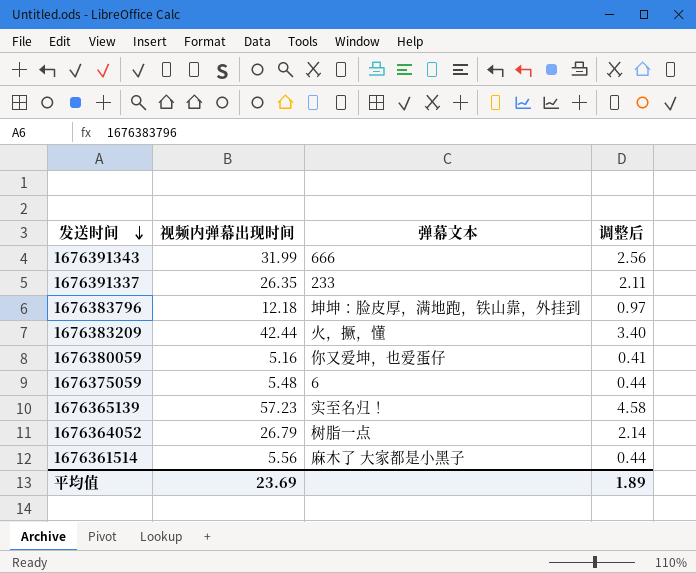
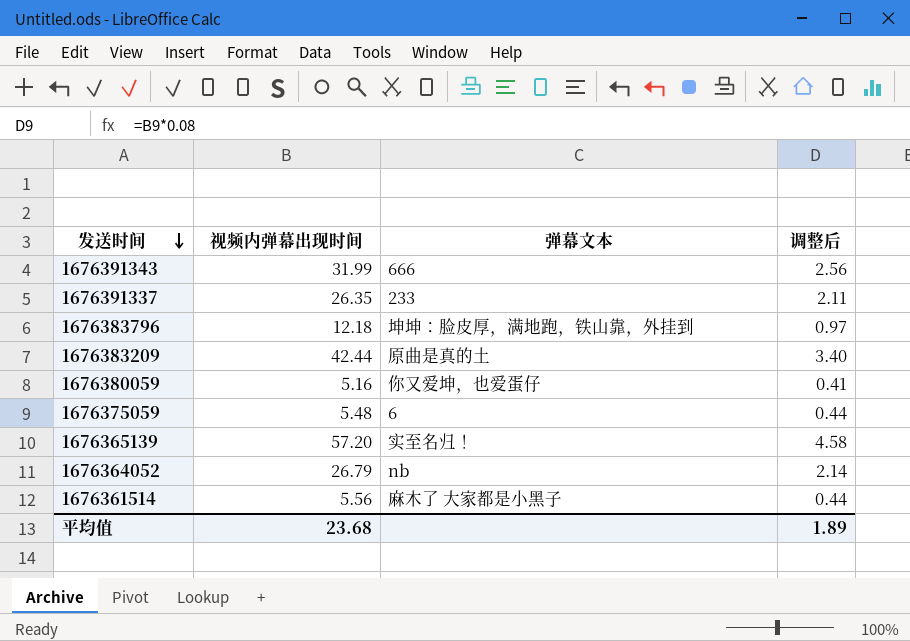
1676383209 | 弹幕文本: 火，撅，懂 -> 原曲是真的土
1676365139 | 视频内弹幕出现时间: 57.23 -> 57.20
1676364052 | 弹幕文本: 树脂一点 -> nb
平均值 | 视频内弹幕出现时间: 23.69 -> 23.68

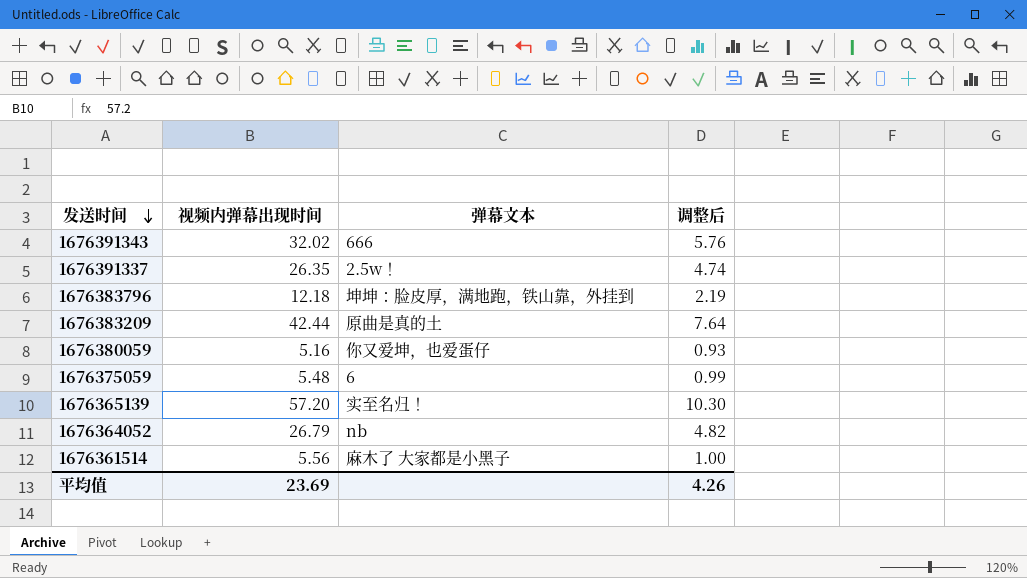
column 调整后 | formula: [视频内弹幕出现时间] * 0.08 -> [视频内弹幕出现时间] * 0.18
1676391343 | 视频内弹幕出现时间: 31.99 -> 32.02
1676391337 | 弹幕文本: 233 -> 2.5w！
平均值 | 视频内弹幕出现时间: 23.68 -> 23.69
平均值 | 调整后: 1.89 -> 4.26

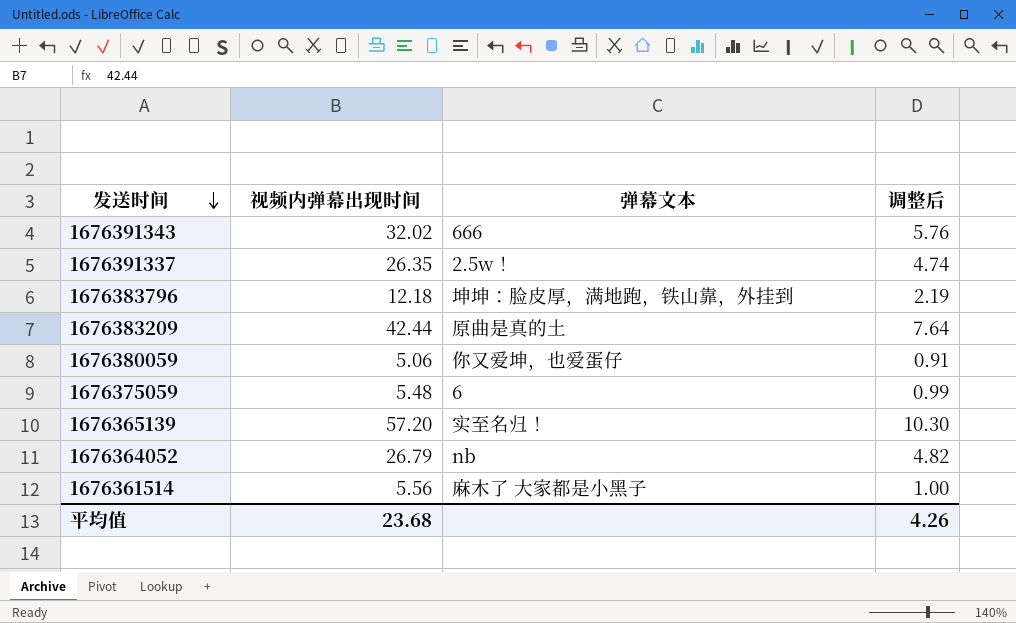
1676380059 | 视频内弹幕出现时间: 5.16 -> 5.06
1676380059 | 调整后: 0.93 -> 0.91
平均值 | 视频内弹幕出现时间: 23.69 -> 23.68

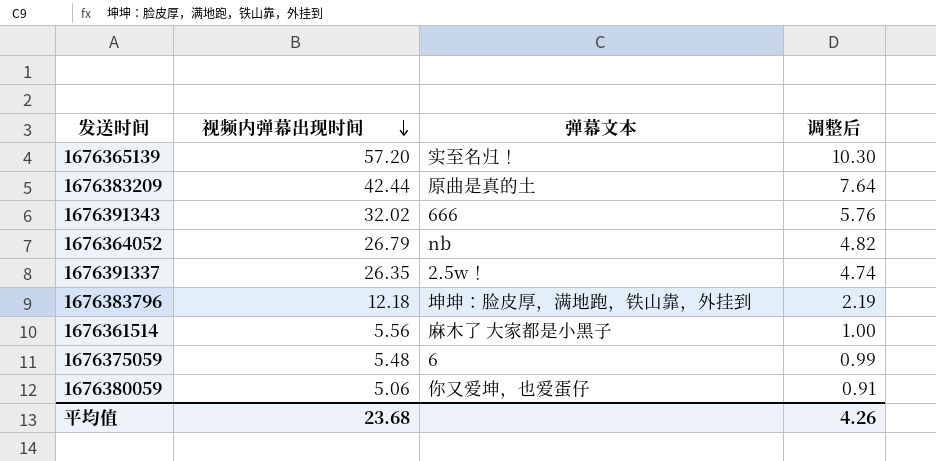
row order: 发送时间 descending -> 视频内弹幕出现时间 descending

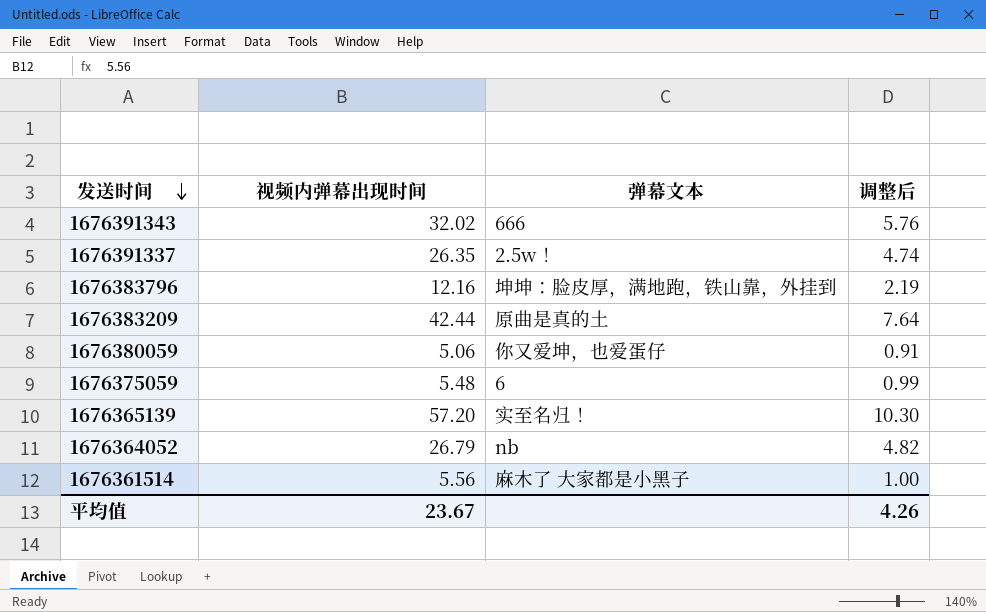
row order: 视频内弹幕出现时间 descending -> 发送时间 descending
1676383796 | 视频内弹幕出现时间: 12.18 -> 12.16
平均值 | 视频内弹幕出现时间: 23.68 -> 23.67

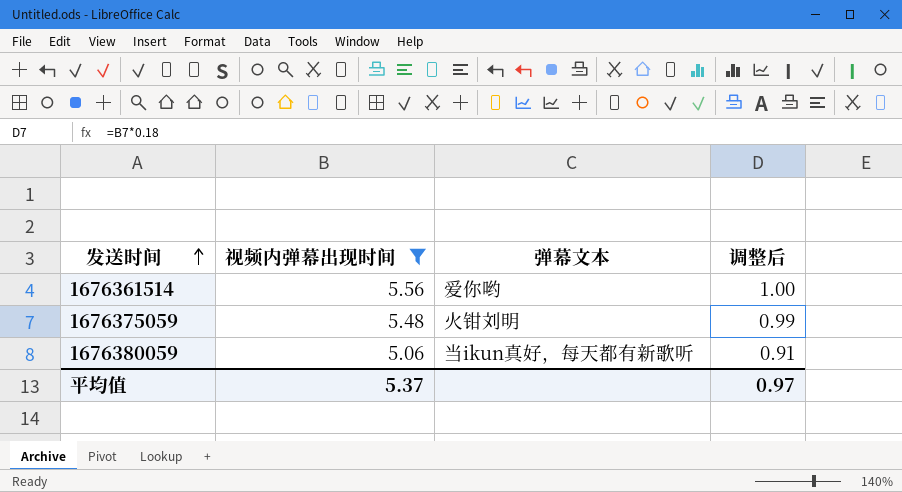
filter: none -> 视频内弹幕出现时间 <= 5.56
row order: 发送时间 descending -> 发送时间 ascending
1676361514 | 弹幕文本: 麻木了 大家都是小黑子 -> 爱你哟
1676375059 | 弹幕文本: 6 -> 火钳刘明
1676380059 | 弹幕文本: 你又爱坤，也爱蛋仔 -> 当ikun真好，每天都有新歌听
平均值 | 视频内弹幕出现时间: 23.67 -> 5.37
平均值 | 调整后: 4.26 -> 0.97

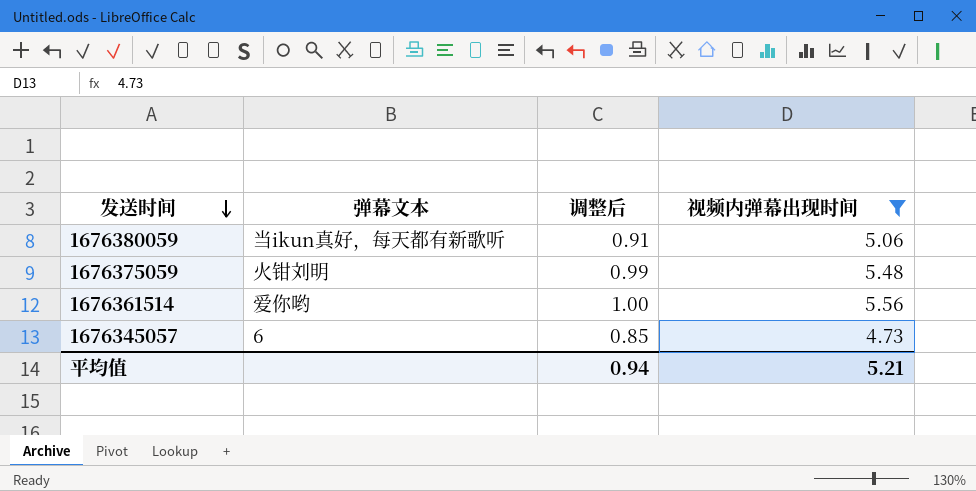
row order: 发送时间 ascending -> 发送时间 descending
column 视频内弹幕出现时间 | position: 2 -> 4
row 1676345057: none -> 6 | 0.85 | 4.73
平均值 | 调整后: 0.97 -> 0.94
平均值 | 视频内弹幕出现时间: 5.37 -> 5.21

